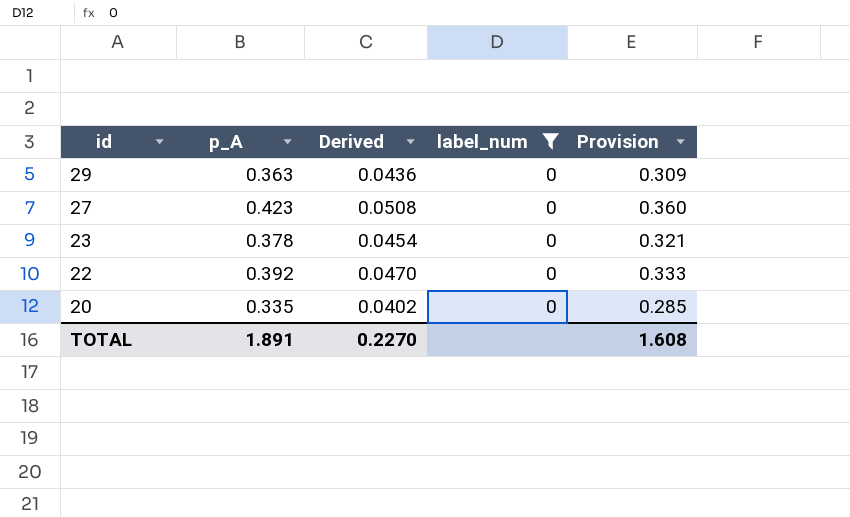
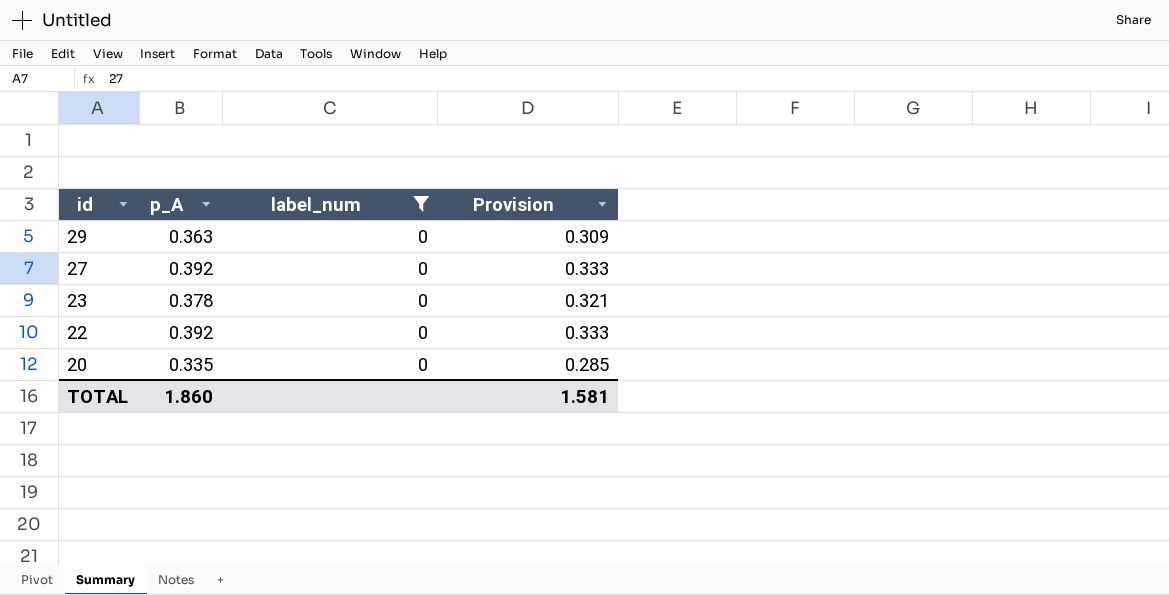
column Derived | formula: [p_A] * 0.12 -> none
27 | p_A: 0.423 -> 0.392
27 | Provision: 0.360 -> 0.333
TOTAL | p_A: 1.891 -> 1.860
TOTAL | Provision: 1.608 -> 1.581

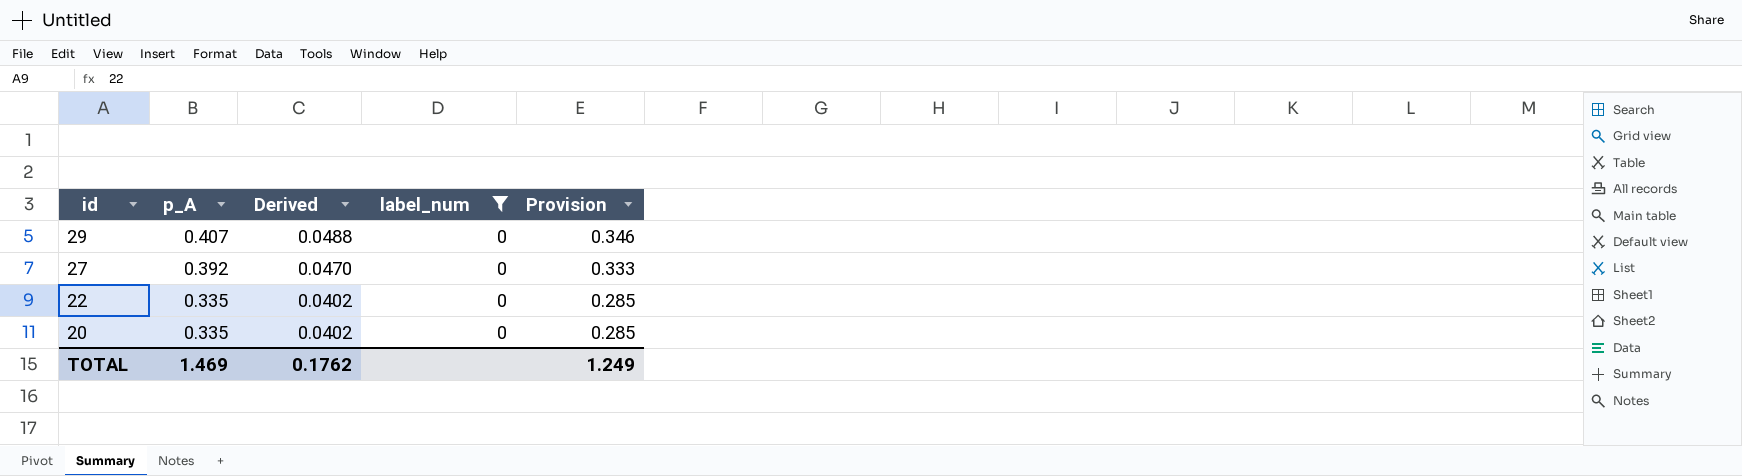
column Derived | formula: none -> [p_A] * 0.12
row 23: 0.378 | 0 | 0.321 -> none
29 | p_A: 0.363 -> 0.407
29 | Provision: 0.309 -> 0.346
22 | p_A: 0.392 -> 0.335
22 | Provision: 0.333 -> 0.285
TOTAL | p_A: 1.860 -> 1.469
TOTAL | Provision: 1.581 -> 1.249

